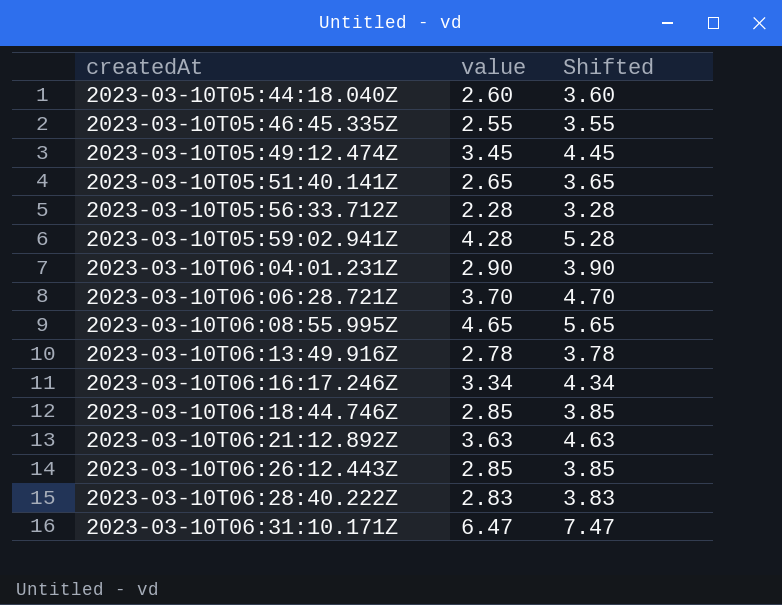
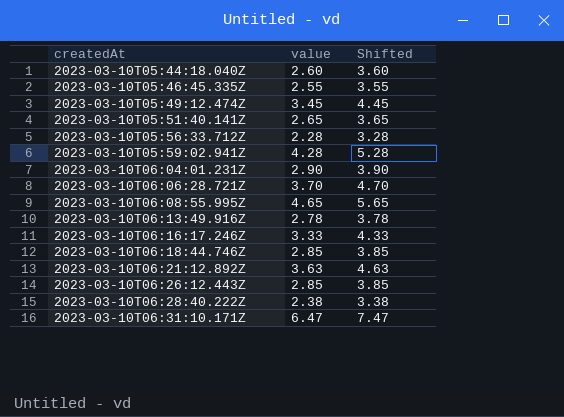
2023-03-10T06:16:17.246Z | value: 3.34 -> 3.33
2023-03-10T06:16:17.246Z | Shifted: 4.34 -> 4.33
2023-03-10T06:28:40.222Z | value: 2.83 -> 2.38
2023-03-10T06:28:40.222Z | Shifted: 3.83 -> 3.38

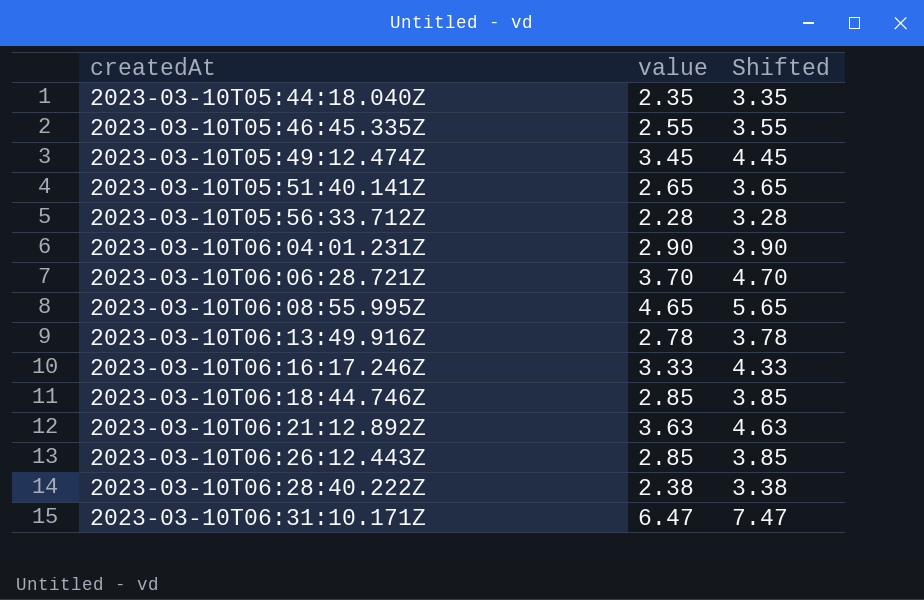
row 2023-03-10T05:59:02.941Z: 4.28 | 5.28 -> none
2023-03-10T05:44:18.040Z | value: 2.60 -> 2.35
2023-03-10T05:44:18.040Z | Shifted: 3.60 -> 3.35

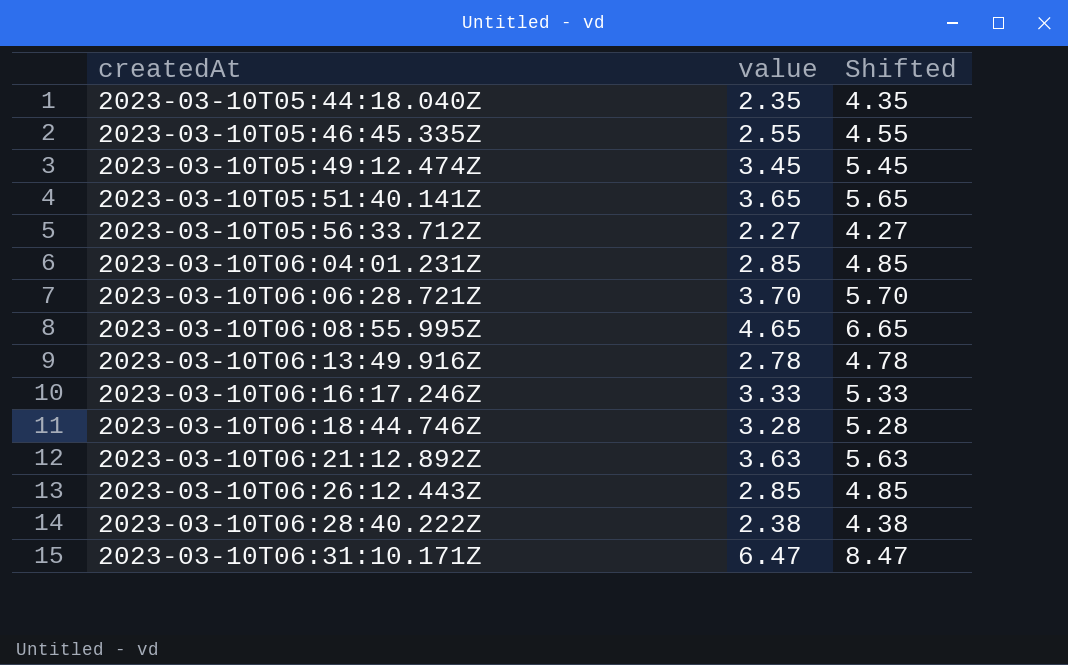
column Shifted | formula: [value] + 1 -> [value] + 2
2023-03-10T05:51:40.141Z | value: 2.65 -> 3.65
2023-03-10T05:56:33.712Z | value: 2.28 -> 2.27
2023-03-10T06:04:01.231Z | value: 2.90 -> 2.85
2023-03-10T06:18:44.746Z | value: 2.85 -> 3.28

